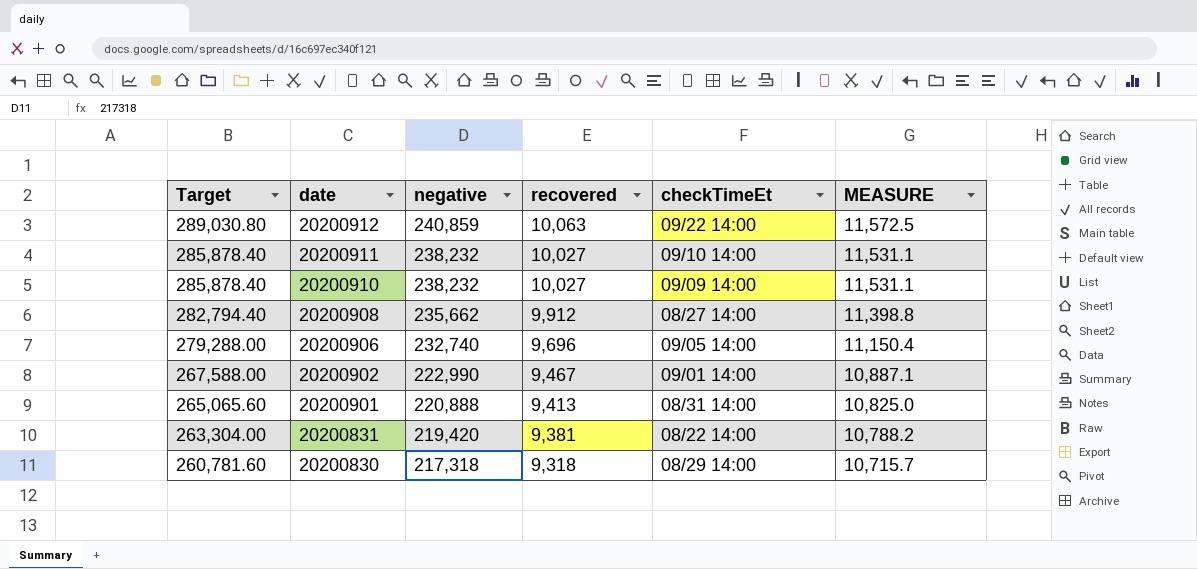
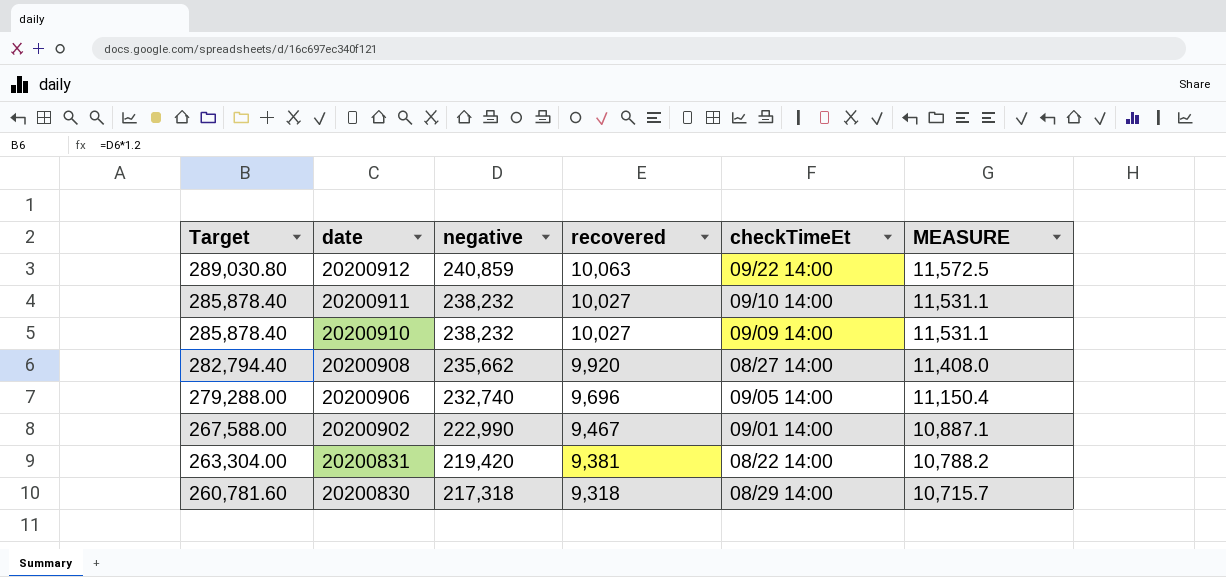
row 20200901: 265,065.60 | 220,888 | 9,413 | 08/31 14:00 | 10,825.0 -> none
20200908 | recovered: 9,912 -> 9,920
20200908 | MEASURE: 11,398.8 -> 11,408.0

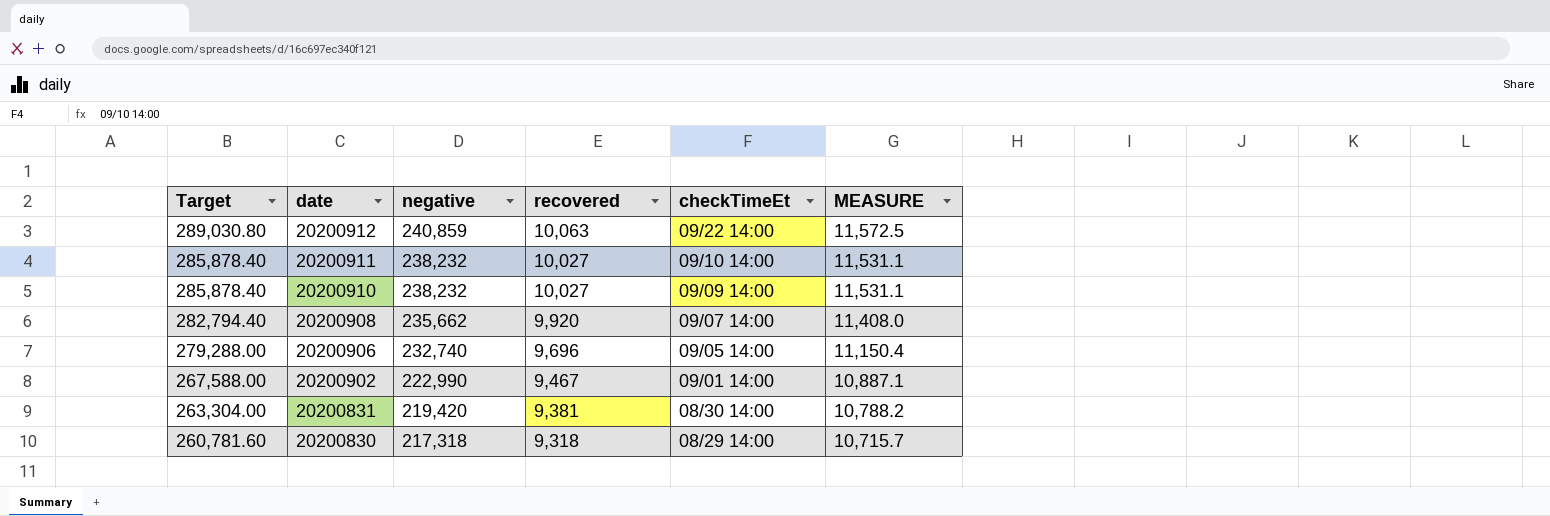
20200908 | checkTimeEt: 08/27 14:00 -> 09/07 14:00
20200831 | checkTimeEt: 08/22 14:00 -> 08/30 14:00

